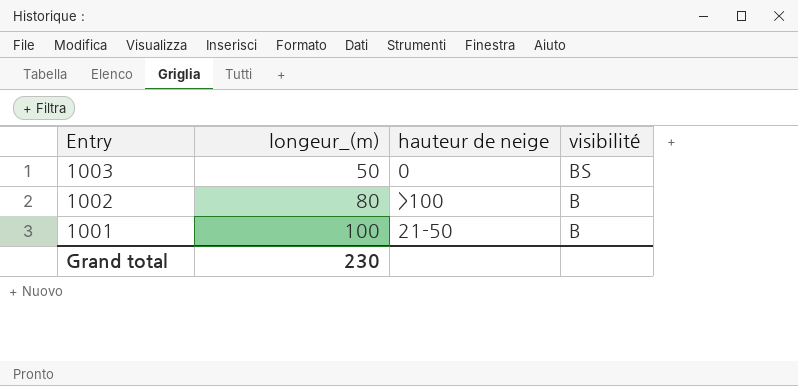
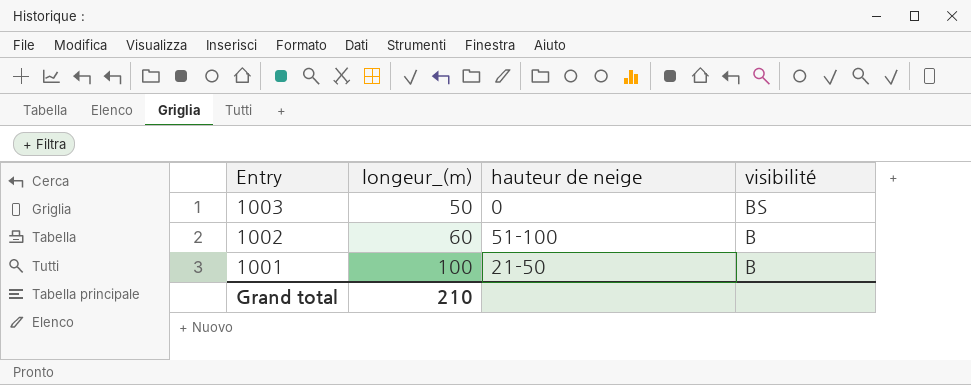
1002 | longeur_(m): 80 -> 60
1002 | hauteur de neige: >100 -> 51-100
Grand total | longeur_(m): 230 -> 210

